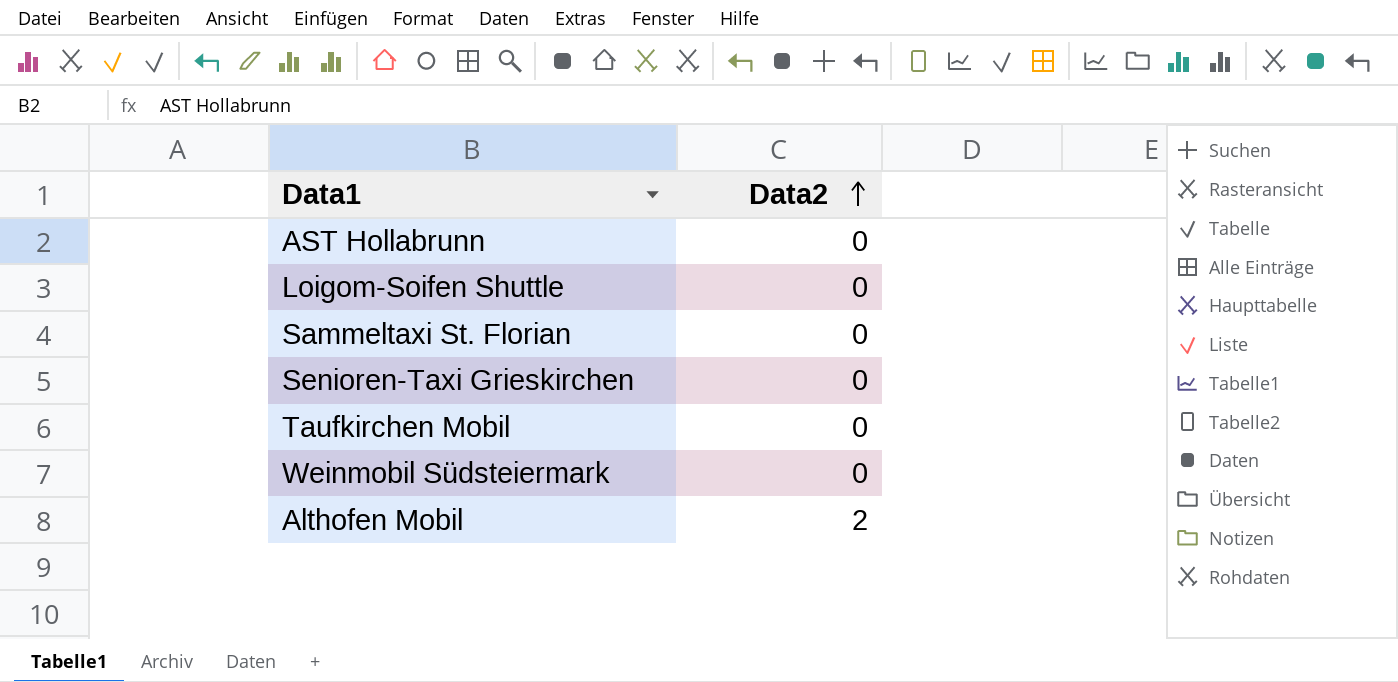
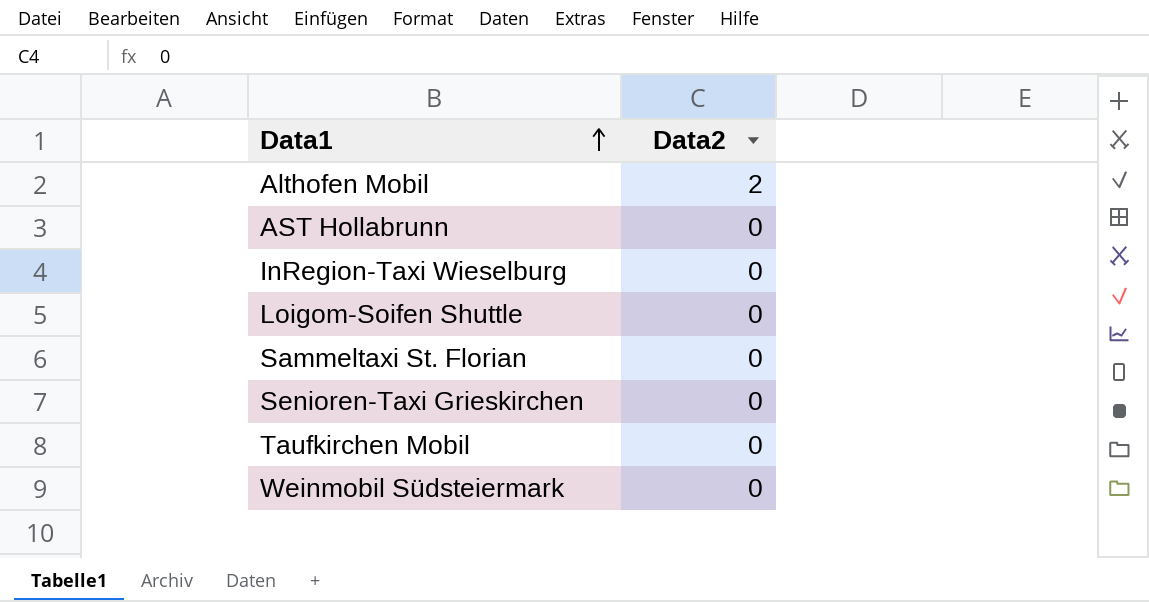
row order: Data2 ascending -> Data1 ascending
row InRegion-Taxi Wieselburg: none -> 0

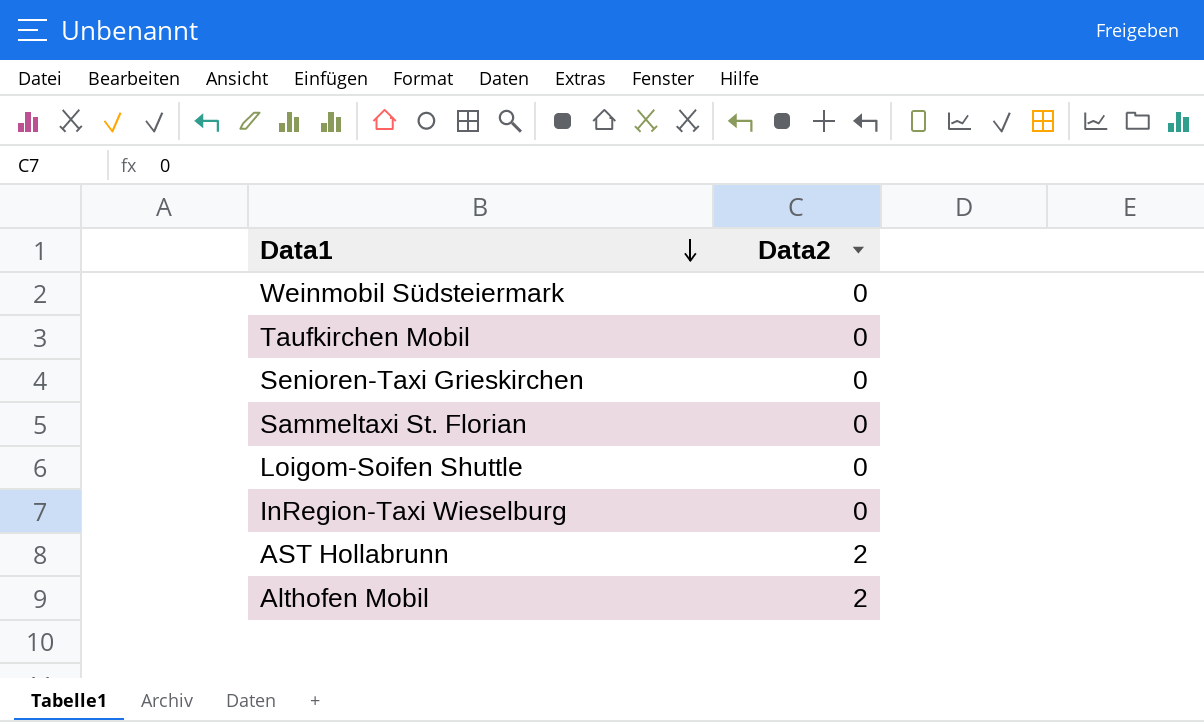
row order: Data1 ascending -> Data1 descending
AST Hollabrunn | Data2: 0 -> 2

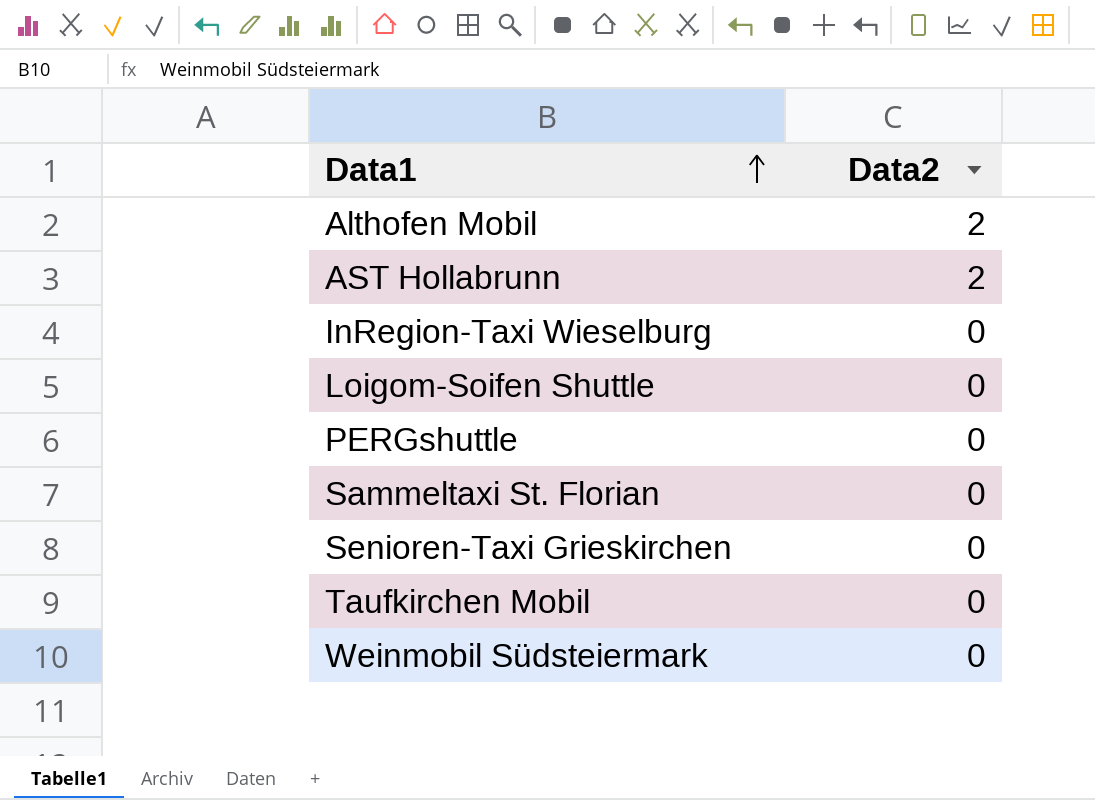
row order: Data1 descending -> Data1 ascending
row PERGshuttle: none -> 0

